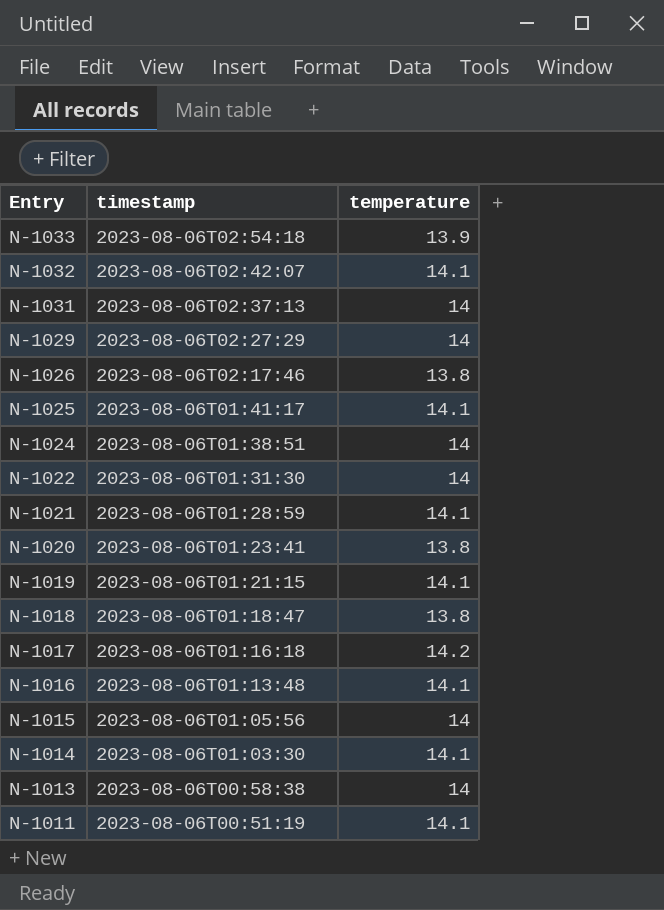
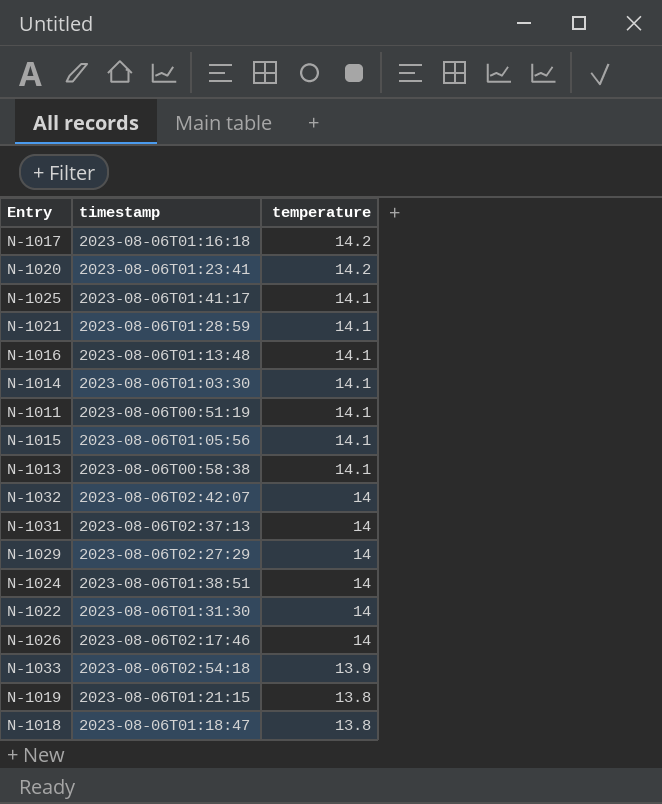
row order: Entry descending -> temperature descending
N-1020 | temperature: 13.8 -> 14.2
N-1015 | temperature: 14 -> 14.1
N-1013 | temperature: 14 -> 14.1
N-1032 | temperature: 14.1 -> 14
N-1026 | temperature: 13.8 -> 14
N-1019 | temperature: 14.1 -> 13.8

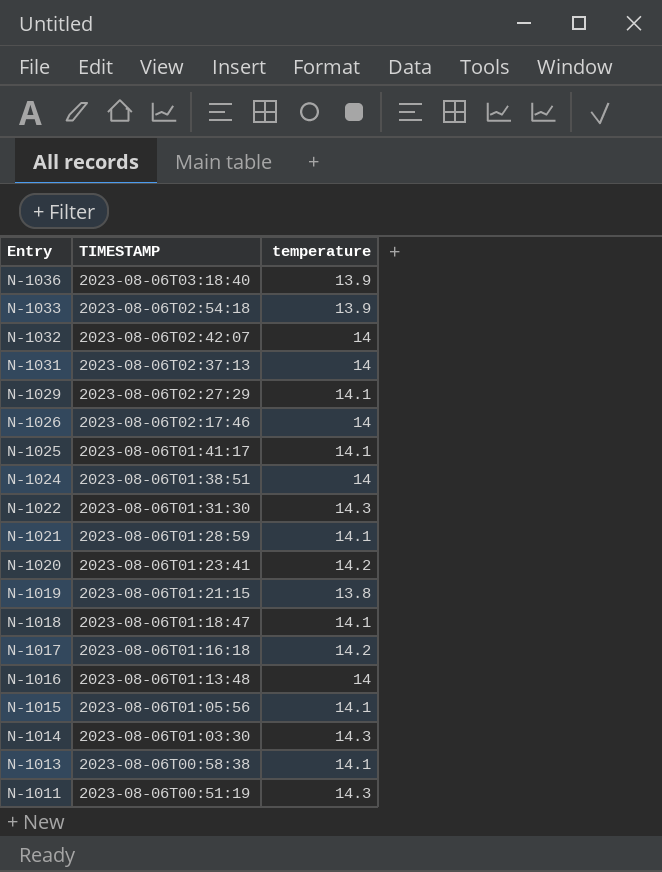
row order: temperature descending -> Entry descending
column name: timestamp -> TIMESTAMP
row N-1036: none -> 2023-08-06T03:18:40 | 13.9
N-1029 | temperature: 14 -> 14.1
N-1022 | temperature: 14 -> 14.3
N-1018 | temperature: 13.8 -> 14.1
N-1016 | temperature: 14.1 -> 14
N-1014 | temperature: 14.1 -> 14.3
N-1011 | temperature: 14.1 -> 14.3

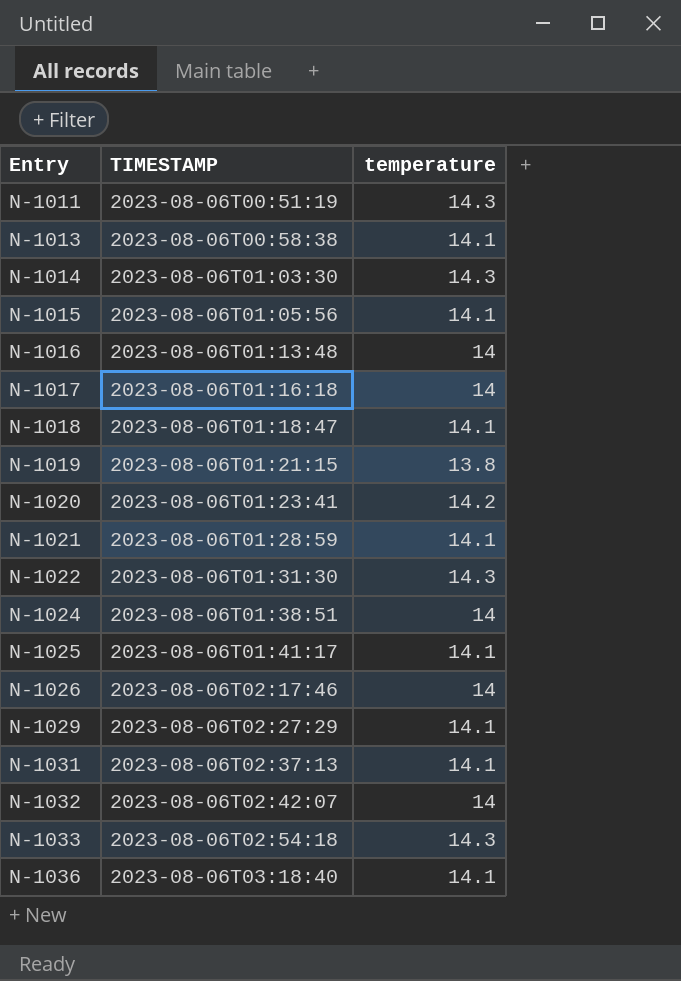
row order: Entry descending -> Entry ascending
N-1017 | temperature: 14.2 -> 14
N-1031 | temperature: 14 -> 14.1
N-1033 | temperature: 13.9 -> 14.3
N-1036 | temperature: 13.9 -> 14.1

